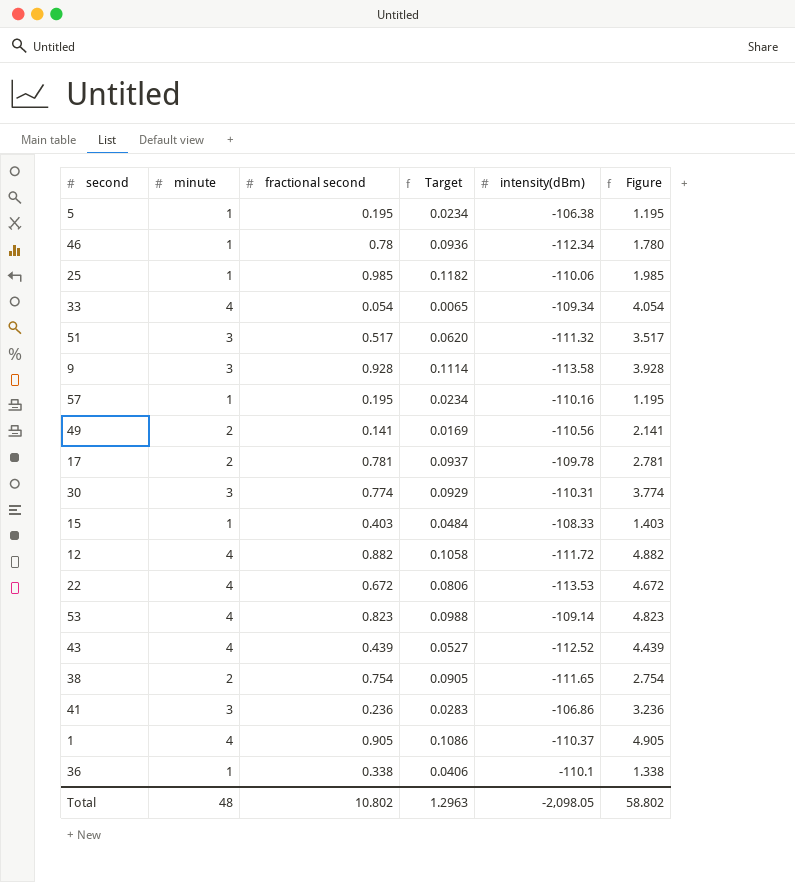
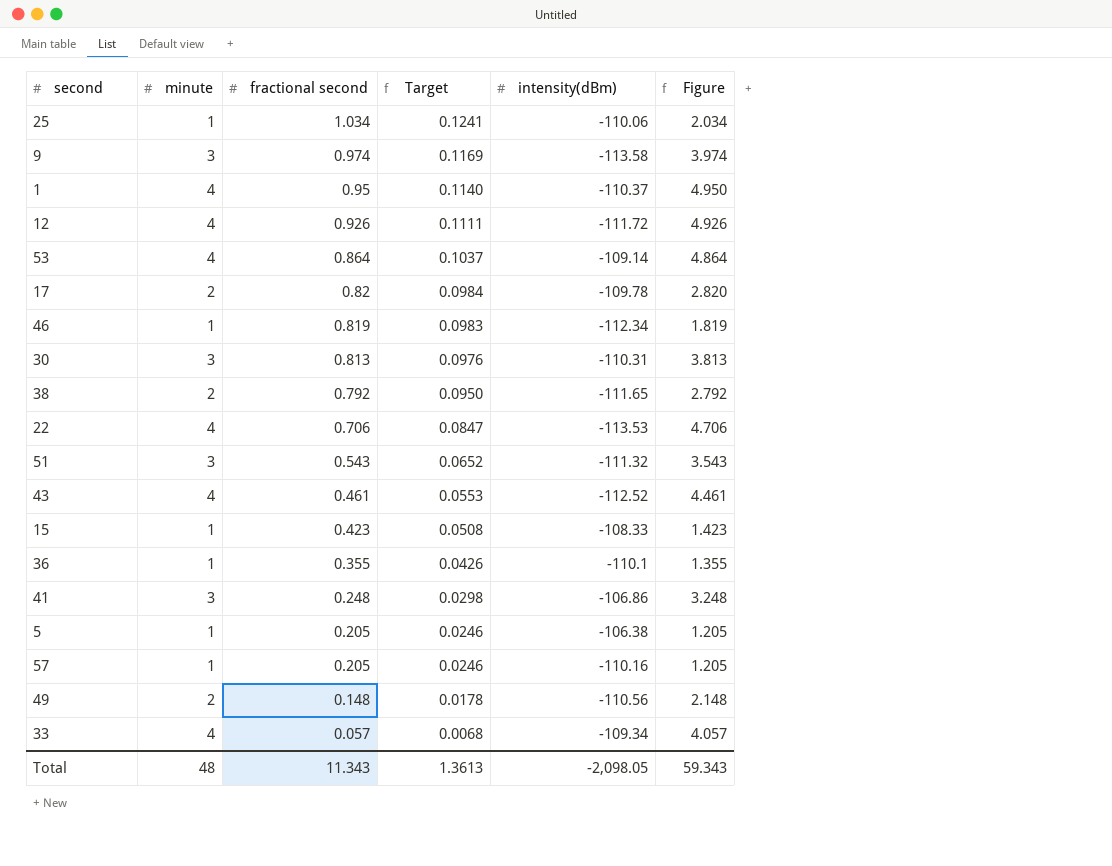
row order: none -> fractional second descending
25 | fractional second: 0.985 -> 1.034
25 | Target: 0.1182 -> 0.1241
25 | Figure: 1.985 -> 2.034
9 | fractional second: 0.928 -> 0.974
9 | Target: 0.1114 -> 0.1169
9 | Figure: 3.928 -> 3.974
1 | fractional second: 0.905 -> 0.95
1 | Target: 0.1086 -> 0.1140
1 | Figure: 4.905 -> 4.950
12 | fractional second: 0.882 -> 0.926
12 | Target: 0.1058 -> 0.1111
12 | Figure: 4.882 -> 4.926
53 | fractional second: 0.823 -> 0.864
53 | Target: 0.0988 -> 0.1037
53 | Figure: 4.823 -> 4.864
17 | fractional second: 0.781 -> 0.82
17 | Target: 0.0937 -> 0.0984
17 | Figure: 2.781 -> 2.820
46 | fractional second: 0.78 -> 0.819
46 | Target: 0.0936 -> 0.0983
46 | Figure: 1.780 -> 1.819
30 | fractional second: 0.774 -> 0.813
30 | Target: 0.0929 -> 0.0976
30 | Figure: 3.774 -> 3.813
38 | fractional second: 0.754 -> 0.792
38 | Target: 0.0905 -> 0.0950
38 | Figure: 2.754 -> 2.792
22 | fractional second: 0.672 -> 0.706
22 | Target: 0.0806 -> 0.0847
22 | Figure: 4.672 -> 4.706
51 | fractional second: 0.517 -> 0.543
51 | Target: 0.0620 -> 0.0652
51 | Figure: 3.517 -> 3.543
43 | fractional second: 0.439 -> 0.461
43 | Target: 0.0527 -> 0.0553
43 | Figure: 4.439 -> 4.461
15 | fractional second: 0.403 -> 0.423
15 | Target: 0.0484 -> 0.0508
15 | Figure: 1.403 -> 1.423
36 | fractional second: 0.338 -> 0.355
36 | Target: 0.0406 -> 0.0426
36 | Figure: 1.338 -> 1.355
41 | fractional second: 0.236 -> 0.248
41 | Target: 0.0283 -> 0.0298
41 | Figure: 3.236 -> 3.248
5 | fractional second: 0.195 -> 0.205
5 | Target: 0.0234 -> 0.0246
5 | Figure: 1.195 -> 1.205
57 | fractional second: 0.195 -> 0.205
57 | Target: 0.0234 -> 0.0246
57 | Figure: 1.195 -> 1.205
49 | fractional second: 0.141 -> 0.148
49 | Target: 0.0169 -> 0.0178
49 | Figure: 2.141 -> 2.148
33 | fractional second: 0.054 -> 0.057
33 | Target: 0.0065 -> 0.0068
33 | Figure: 4.054 -> 4.057
Total | fractional second: 10.802 -> 11.343
Total | Target: 1.2963 -> 1.3613
Total | Figure: 58.802 -> 59.343

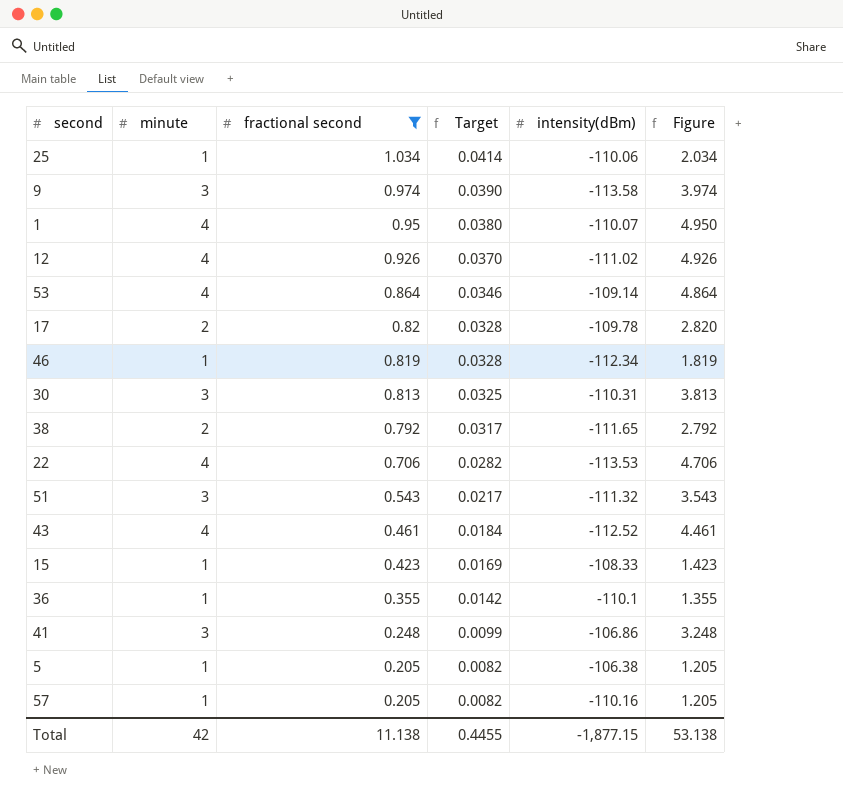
filter: none -> fractional second >= 0.205
column Target | formula: [fractional second] * 0.12 -> [fractional second] * 0.04
1 | intensity(dBm): -110.37 -> -110.07
12 | intensity(dBm): -111.72 -> -111.02
Total | minute: 48 -> 42
Total | fractional second: 11.343 -> 11.138
Total | Target: 1.3613 -> 0.4455
Total | intensity(dBm): -2,098.05 -> -1,877.15
Total | Figure: 59.343 -> 53.138

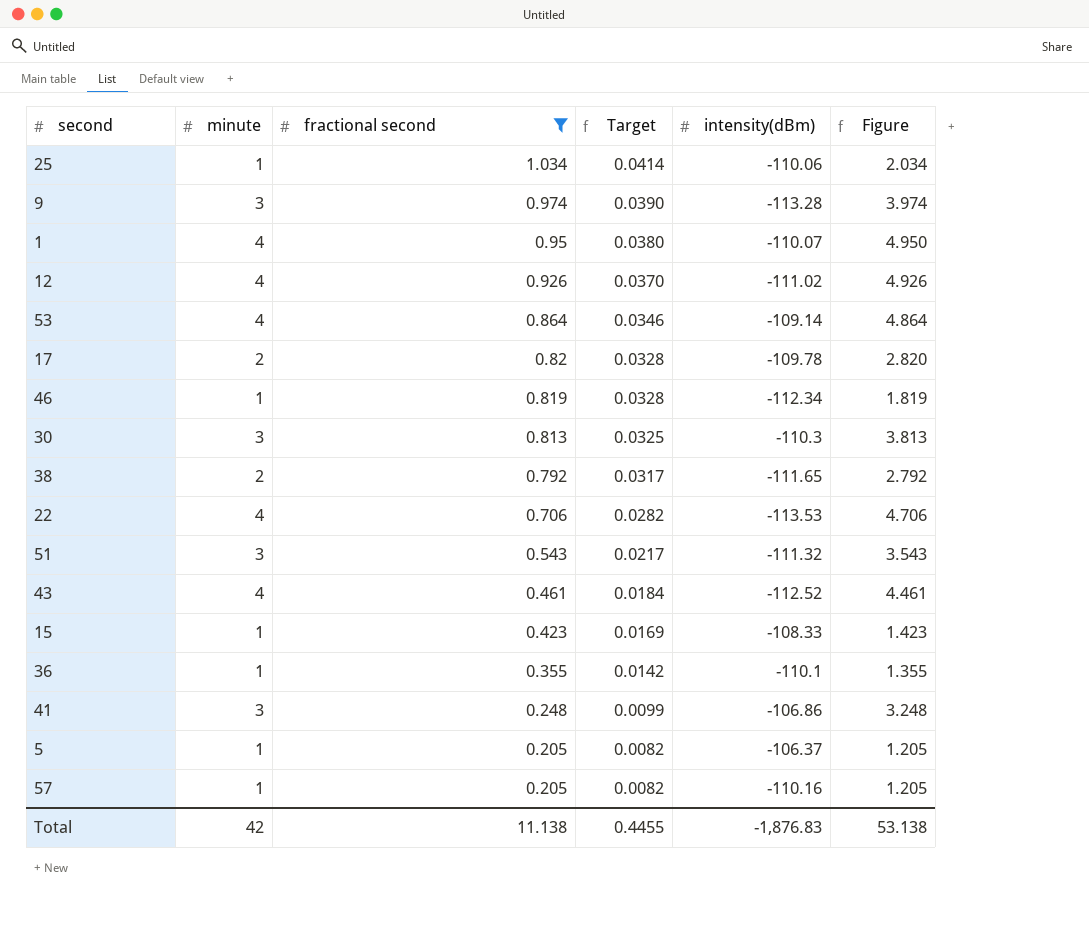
9 | intensity(dBm): -113.58 -> -113.28
30 | intensity(dBm): -110.31 -> -110.3
5 | intensity(dBm): -106.38 -> -106.37
Total | intensity(dBm): -1,877.15 -> -1,876.83

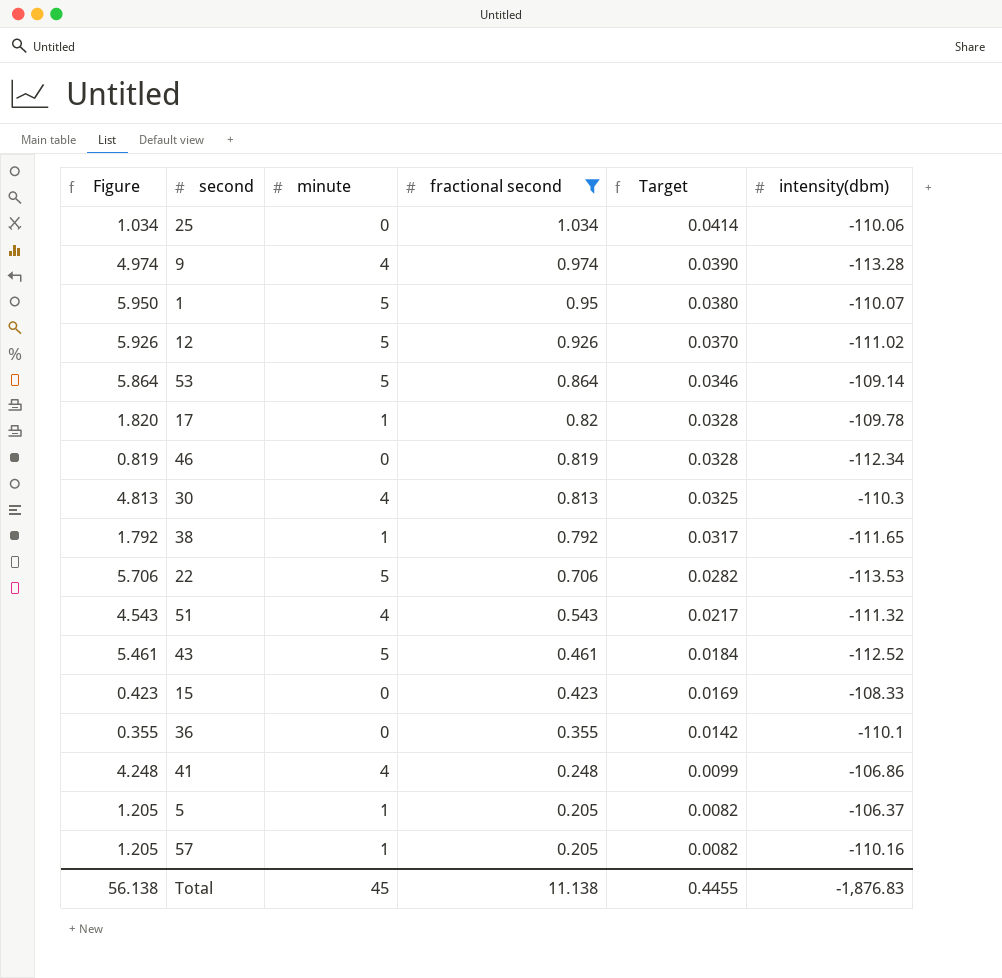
column Figure | position: 6 -> 1
column name: intensity(dBm) -> intensity(dbm)
25 | Figure: 2.034 -> 1.034
25 | minute: 1 -> 0
9 | Figure: 3.974 -> 4.974
9 | minute: 3 -> 4
1 | Figure: 4.950 -> 5.950
1 | minute: 4 -> 5
12 | Figure: 4.926 -> 5.926
12 | minute: 4 -> 5
53 | Figure: 4.864 -> 5.864
53 | minute: 4 -> 5
17 | Figure: 2.820 -> 1.820
17 | minute: 2 -> 1
46 | Figure: 1.819 -> 0.819
46 | minute: 1 -> 0
30 | Figure: 3.813 -> 4.813
30 | minute: 3 -> 4
38 | Figure: 2.792 -> 1.792
38 | minute: 2 -> 1
22 | Figure: 4.706 -> 5.706
22 | minute: 4 -> 5
51 | Figure: 3.543 -> 4.543
51 | minute: 3 -> 4
43 | Figure: 4.461 -> 5.461
43 | minute: 4 -> 5
15 | Figure: 1.423 -> 0.423
15 | minute: 1 -> 0
36 | Figure: 1.355 -> 0.355
36 | minute: 1 -> 0
41 | Figure: 3.248 -> 4.248
41 | minute: 3 -> 4
Total | Figure: 53.138 -> 56.138
Total | minute: 42 -> 45

